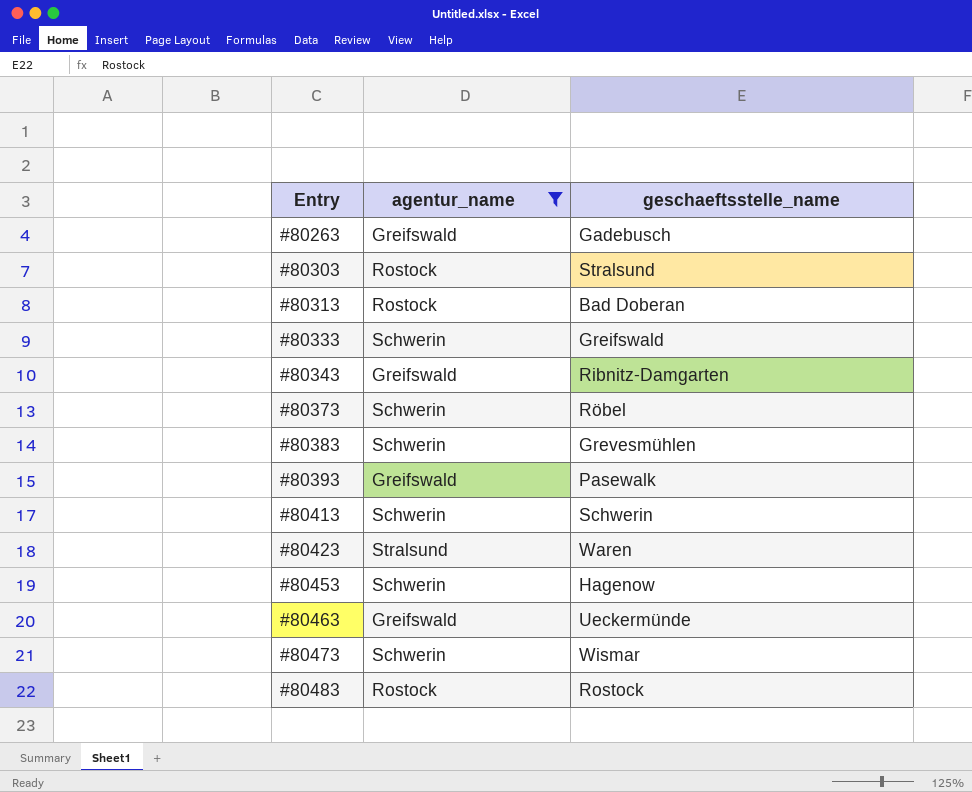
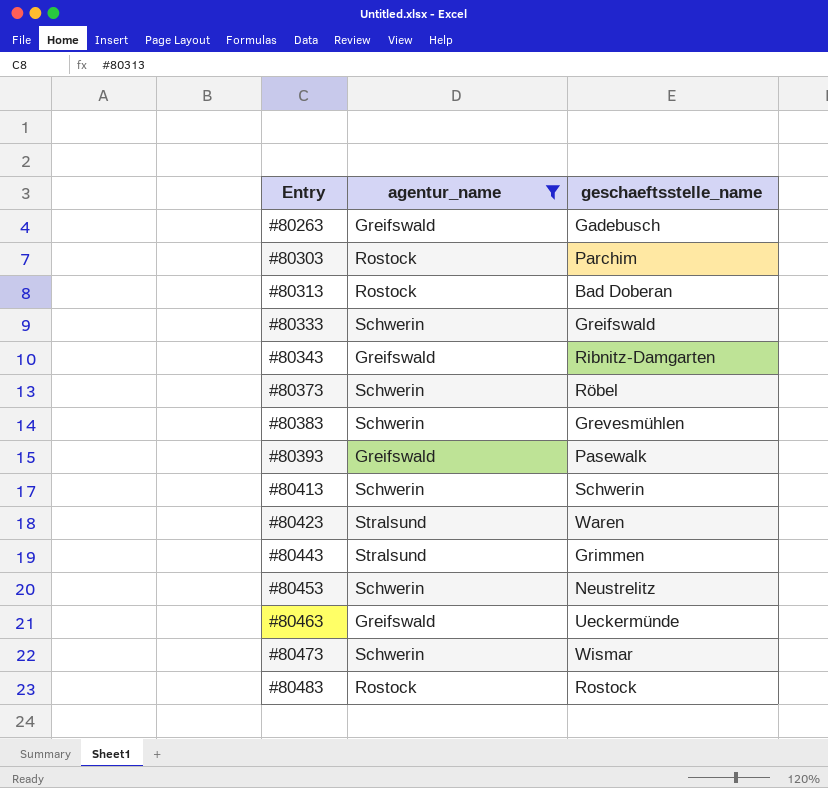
#80303 | geschaeftsstelle_name: Stralsund -> Parchim
row #80443: none -> Stralsund | Grimmen
#80453 | geschaeftsstelle_name: Hagenow -> Neustrelitz

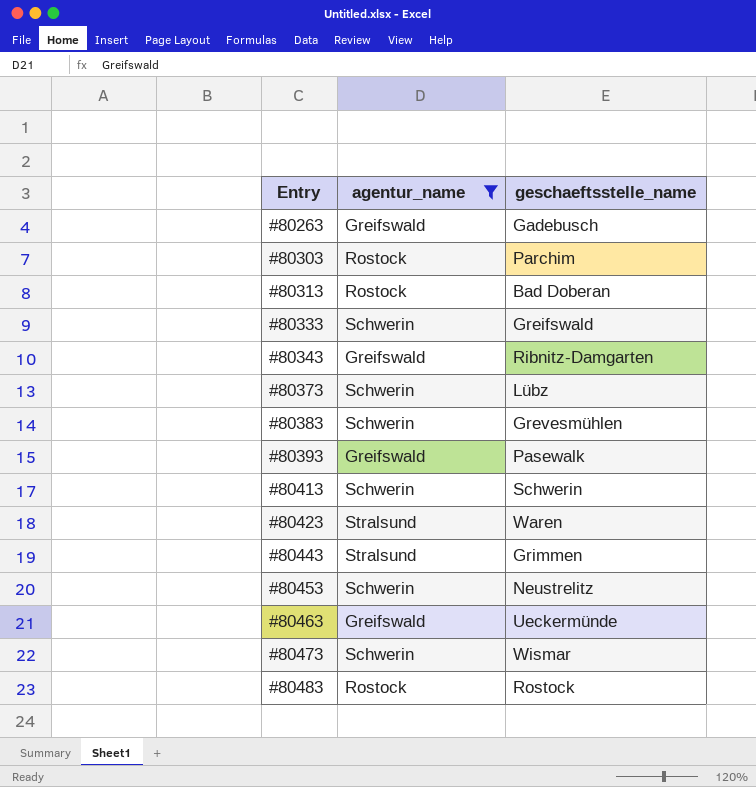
#80373 | geschaeftsstelle_name: Röbel -> Lübz

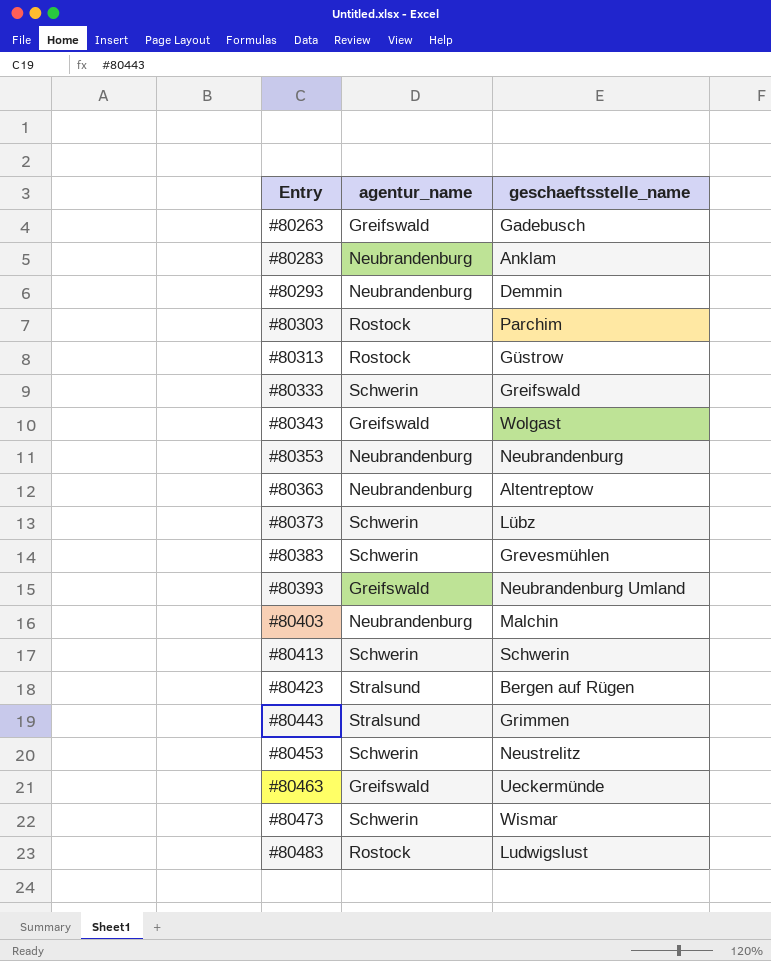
filter: agentur_name != Neubrandenburg -> none
#80313 | geschaeftsstelle_name: Bad Doberan -> Güstrow
#80343 | geschaeftsstelle_name: Ribnitz-Damgarten -> Wolgast
#80393 | geschaeftsstelle_name: Pasewalk -> Neubrandenburg Umland
#80423 | geschaeftsstelle_name: Waren -> Bergen auf Rügen
#80483 | geschaeftsstelle_name: Rostock -> Ludwigslust

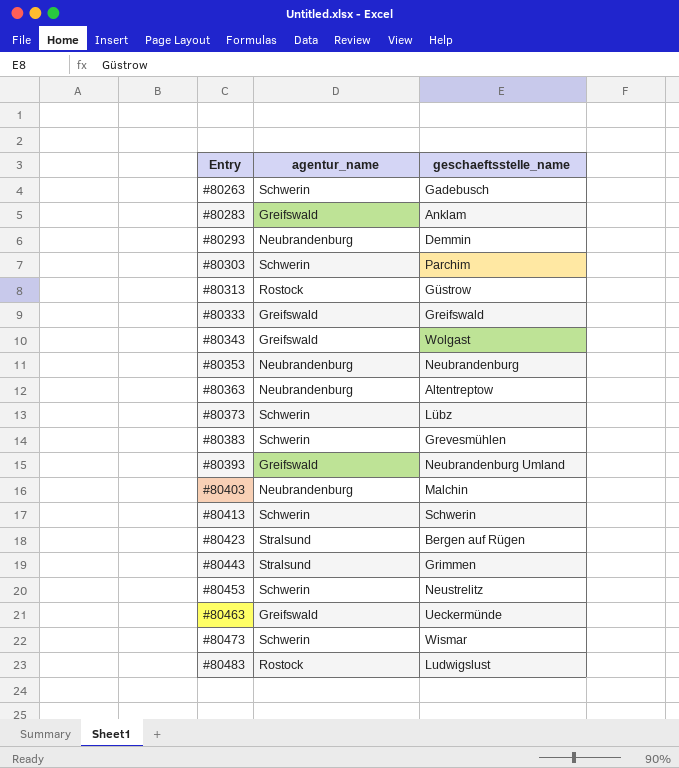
#80263 | agentur_name: Greifswald -> Schwerin
#80283 | agentur_name: Neubrandenburg -> Greifswald
#80303 | agentur_name: Rostock -> Schwerin
#80333 | agentur_name: Schwerin -> Greifswald

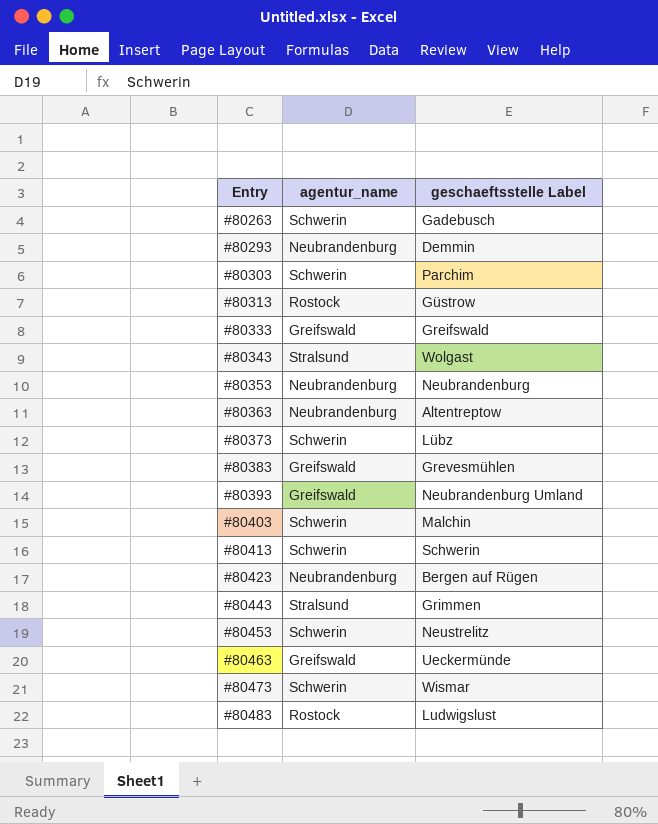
column name: geschaeftsstelle_name -> geschaeftsstelle Label
row #80283: Greifswald | Anklam -> none
#80343 | agentur_name: Greifswald -> Stralsund
#80383 | agentur_name: Schwerin -> Greifswald
#80403 | agentur_name: Neubrandenburg -> Schwerin
#80423 | agentur_name: Stralsund -> Neubrandenburg

